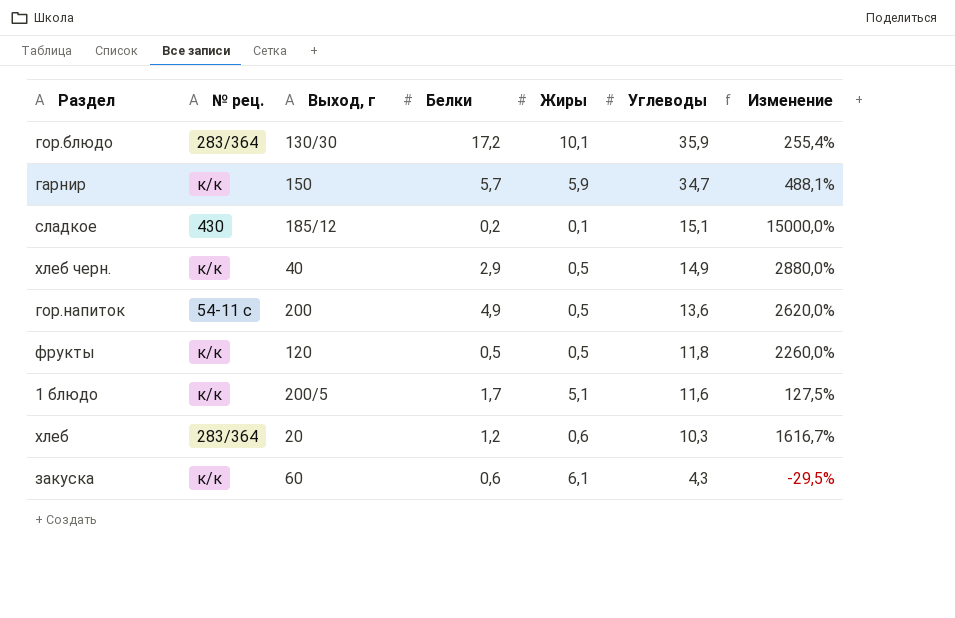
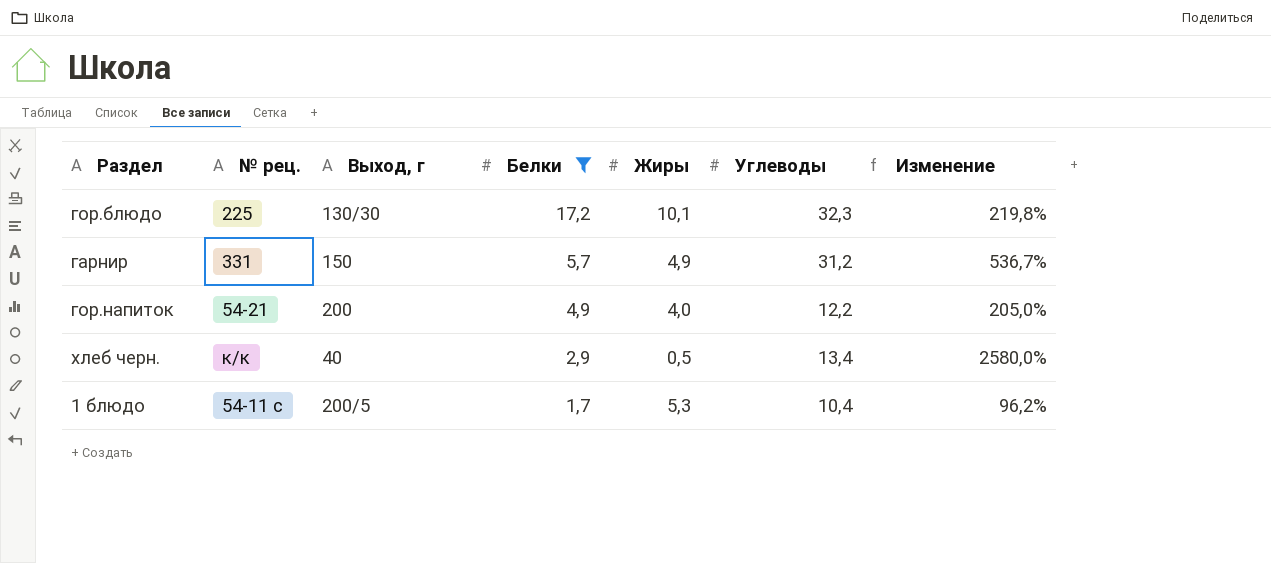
filter: none -> Белки >= 1,7
row order: Углеводы descending -> Белки descending
гор.блюдо | № рец.: 283/364 -> 225
гор.блюдо | Углеводы: 35,9 -> 32,3
гор.блюдо | Изменение: 255,4% -> 219,8%
гарнир | № рец.: к/к -> 331
гарнир | Жиры: 5,9 -> 4,9
гарнир | Углеводы: 34,7 -> 31,2
гарнир | Изменение: 488,1% -> 536,7%
гор.напиток | № рец.: 54-11 с -> 54-21
гор.напиток | Жиры: 0,5 -> 4,0
гор.напиток | Углеводы: 13,6 -> 12,2
гор.напиток | Изменение: 2620,0% -> 205,0%
хлеб черн. | Углеводы: 14,9 -> 13,4
хлеб черн. | Изменение: 2880,0% -> 2580,0%
1 блюдо | № рец.: к/к -> 54-11 с
1 блюдо | Жиры: 5,1 -> 5,3
1 блюдо | Углеводы: 11,6 -> 10,4
1 блюдо | Изменение: 127,5% -> 96,2%

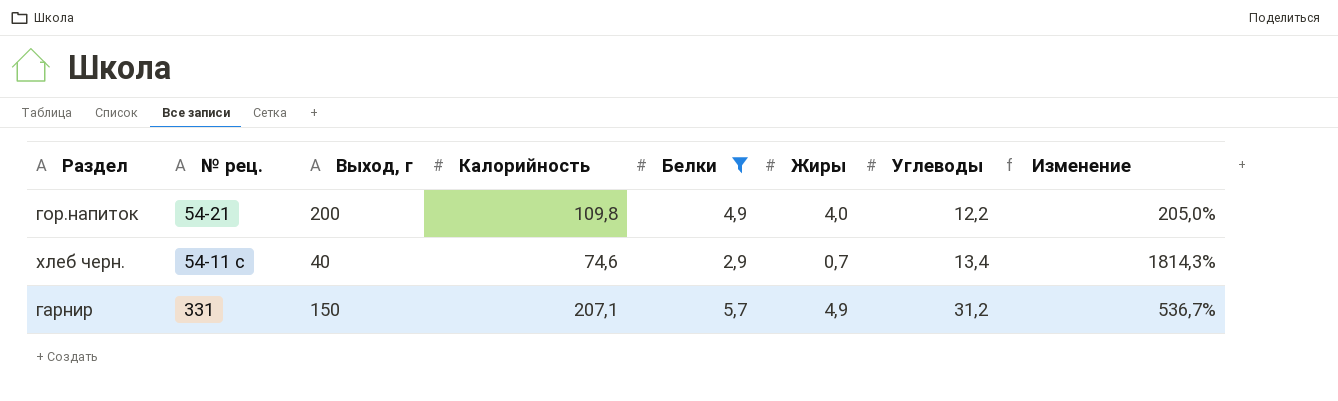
row order: Белки descending -> Углеводы ascending
column Калорийность | position: none -> 4
row гор.блюдо: 225 | 130/30 | 17,2 | 10,1 | 32,3 | 219,8% -> none
row 1 блюдо: 54-11 с | 200/5 | 1,7 | 5,3 | 10,4 | 96,2% -> none
хлеб черн. | № рец.: к/к -> 54-11 с
хлеб черн. | Жиры: 0,5 -> 0,7
хлеб черн. | Изменение: 2580,0% -> 1814,3%

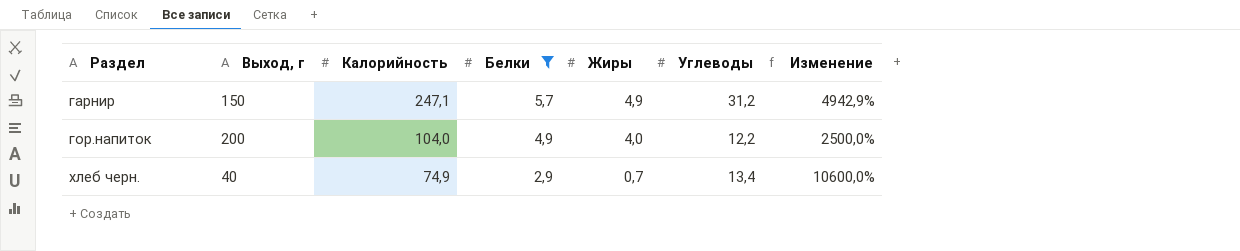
row order: Углеводы ascending -> Раздел ascending
column № рец. | position: 2 -> none
column Изменение | formula: ([Углеводы] - [Жиры]) / [Жиры] -> ([Калорийность] - [Жиры]) / [Жиры]
гарнир | Калорийность: 207,1 -> 247,1
гор.напиток | Калорийность: 109,8 -> 104,0
хлеб черн. | Калорийность: 74,6 -> 74,9

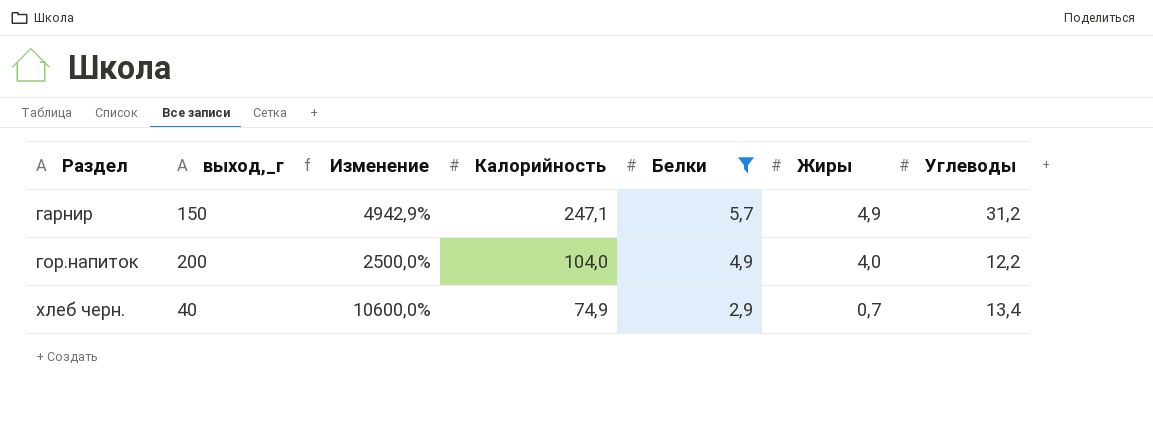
column name: Выход, г -> выход,_г
column Изменение | position: 7 -> 3

